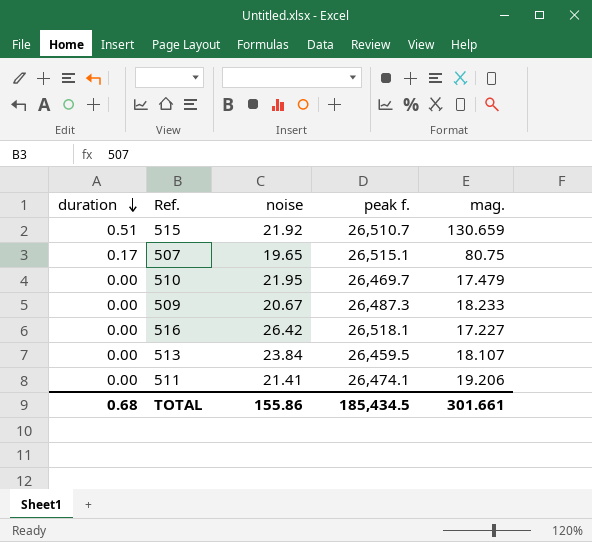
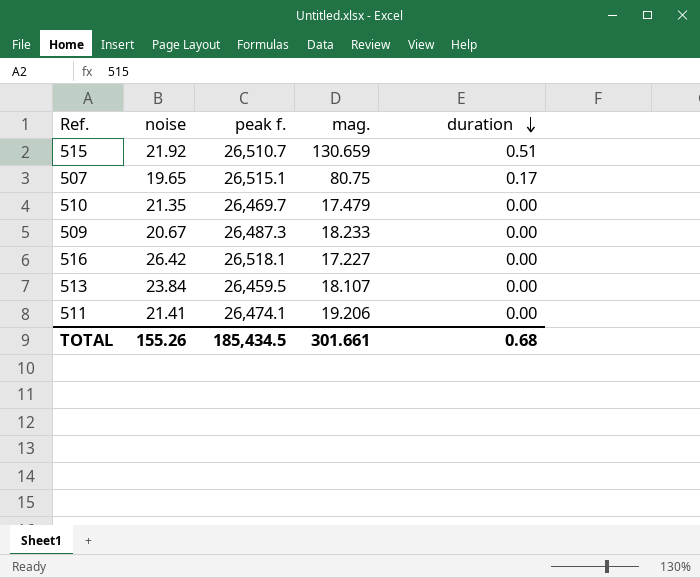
column duration | position: 1 -> 5
510 | noise: 21.95 -> 21.35
TOTAL | noise: 155.86 -> 155.26

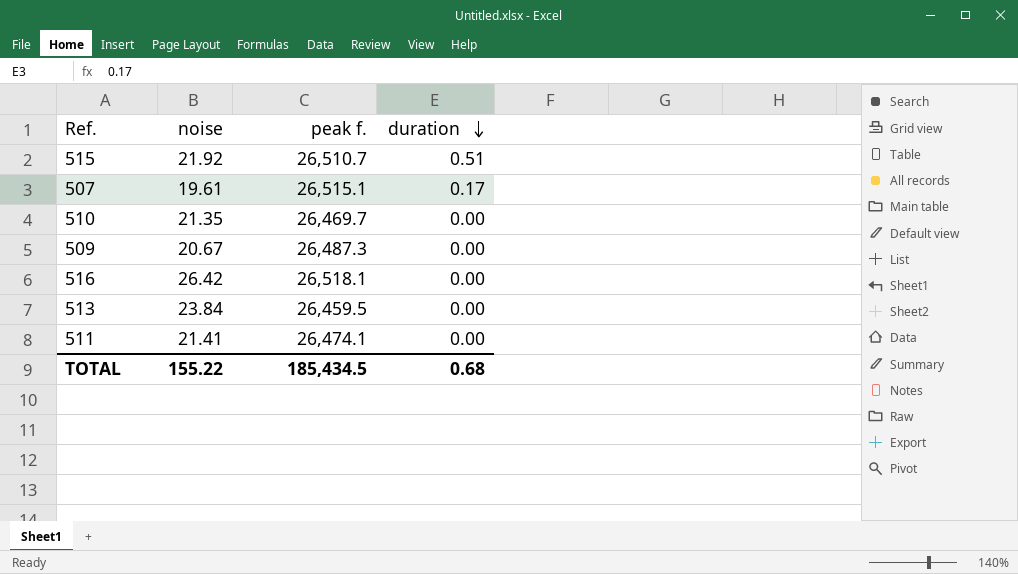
column mag. | position: 4 -> none
507 | noise: 19.65 -> 19.61
TOTAL | noise: 155.26 -> 155.22

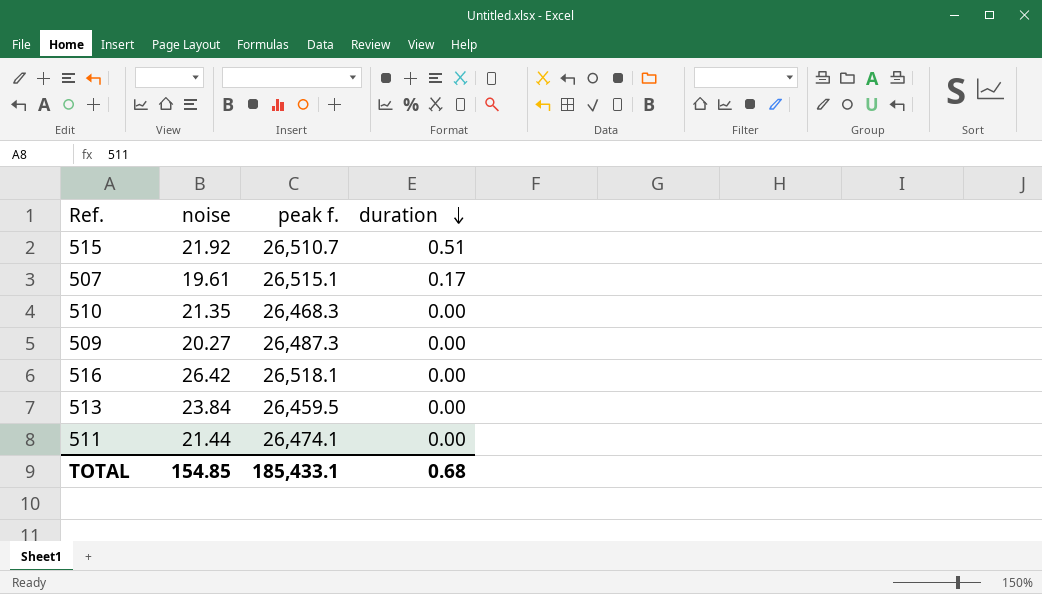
510 | peak f.: 26,469.7 -> 26,468.3
509 | noise: 20.67 -> 20.27
511 | noise: 21.41 -> 21.44
TOTAL | noise: 155.22 -> 154.85
TOTAL | peak f.: 185,434.5 -> 185,433.1

